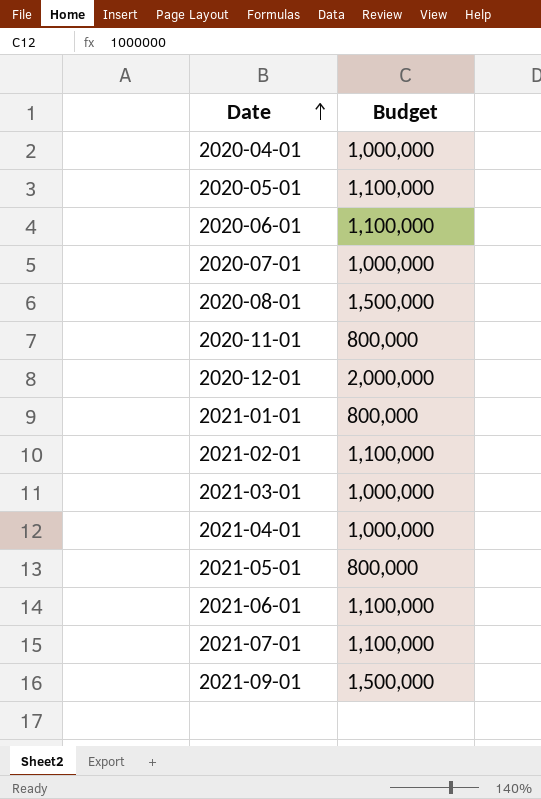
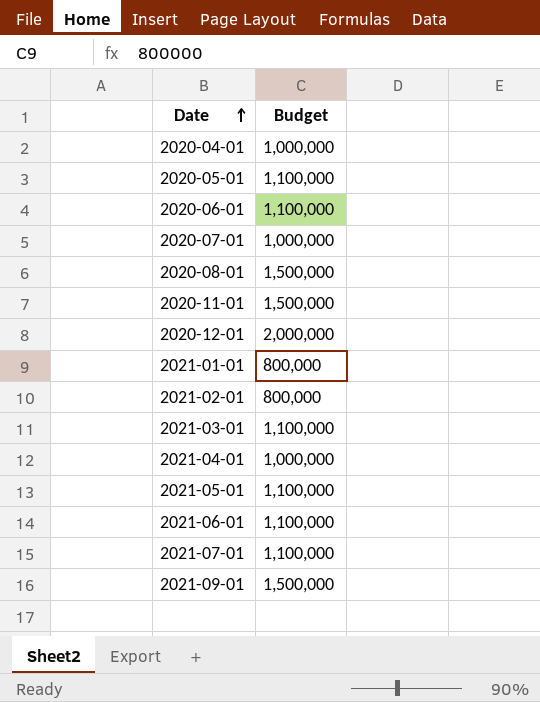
2020-11-01 | Budget: 800,000 -> 1,500,000
2021-02-01 | Budget: 1,100,000 -> 800,000
2021-03-01 | Budget: 1,000,000 -> 1,100,000
2021-05-01 | Budget: 800,000 -> 1,100,000

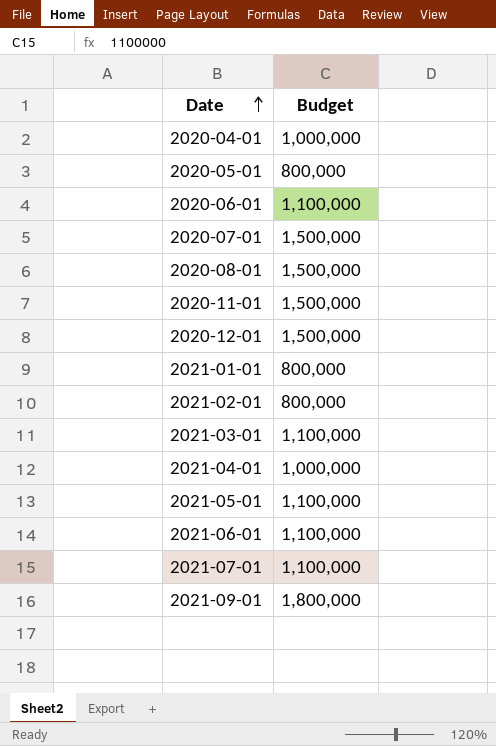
2020-05-01 | Budget: 1,100,000 -> 800,000
2020-07-01 | Budget: 1,000,000 -> 1,500,000
2020-12-01 | Budget: 2,000,000 -> 1,500,000
2021-09-01 | Budget: 1,500,000 -> 1,800,000

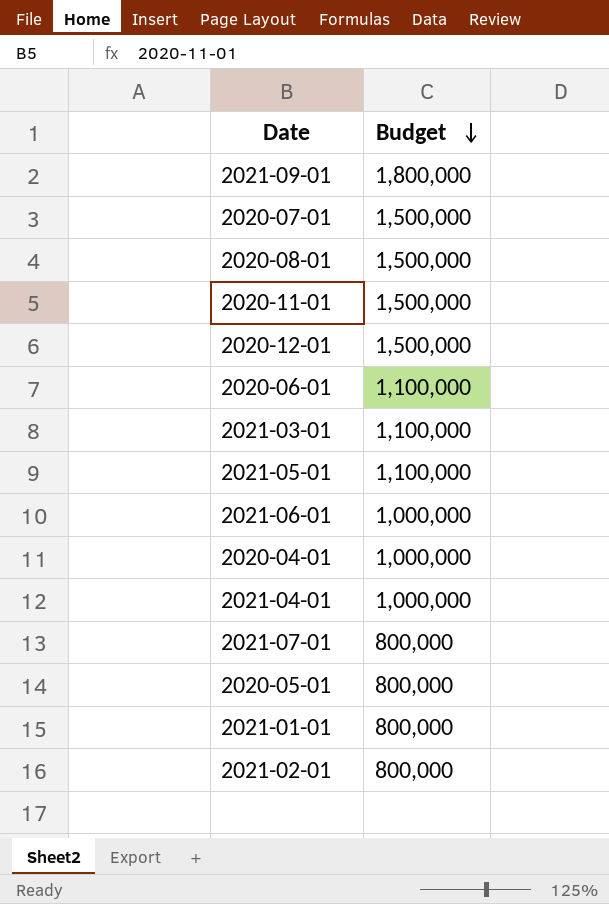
row order: Date ascending -> Budget descending
2021-06-01 | Budget: 1,100,000 -> 1,000,000
2021-07-01 | Budget: 1,100,000 -> 800,000

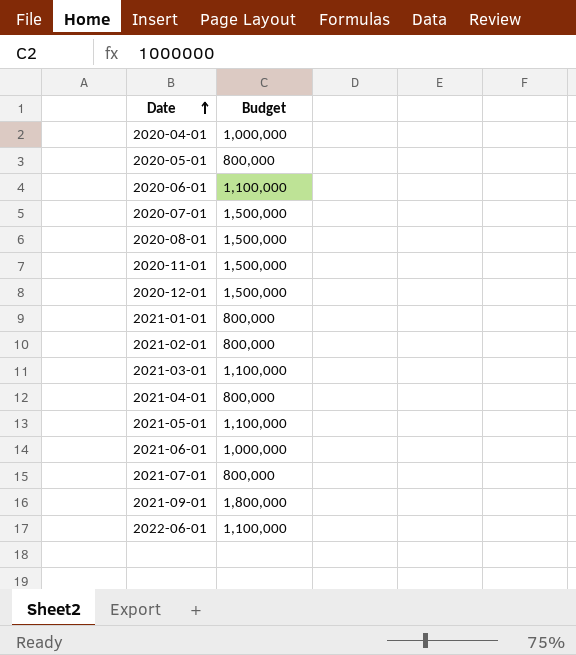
row order: Budget descending -> Date ascending
2021-04-01 | Budget: 1,000,000 -> 800,000
row 2022-06-01: none -> 1,100,000

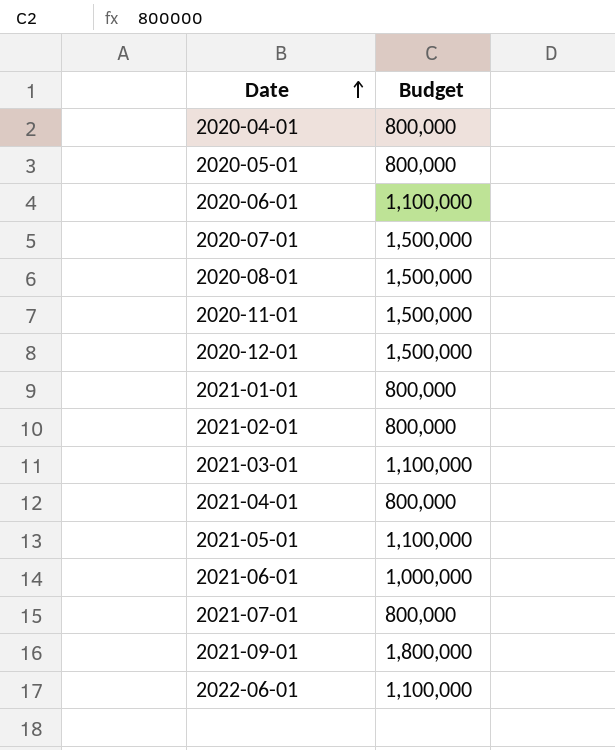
2020-04-01 | Budget: 1,000,000 -> 800,000

